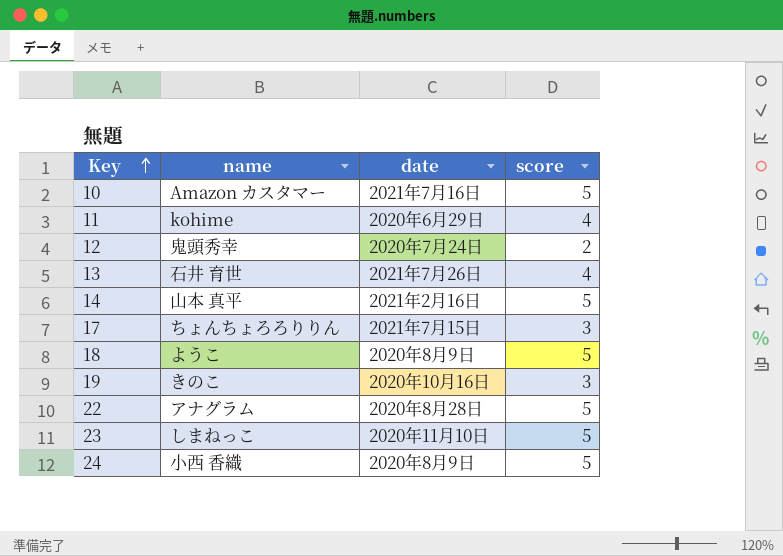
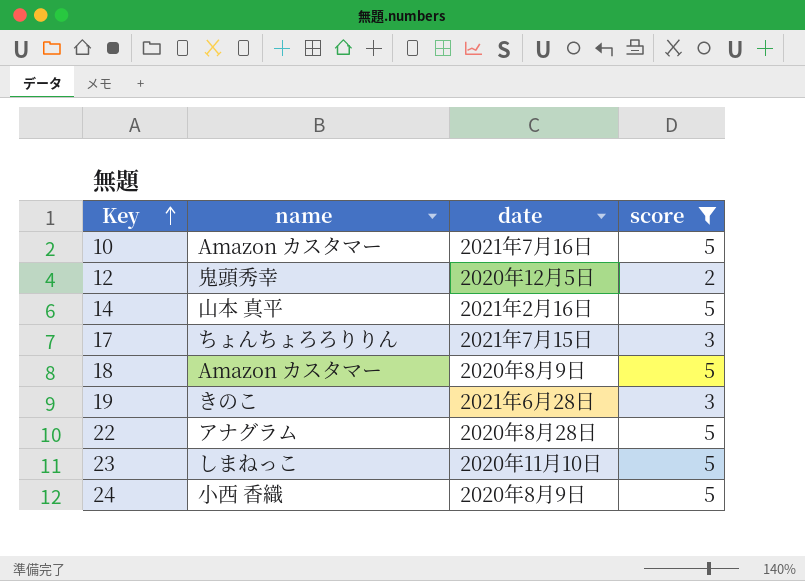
filter: none -> score != 4
12 | date: 2020年7月24日 -> 2020年12月5日
18 | name: ようこ -> Amazon カスタマー
19 | date: 2020年10月16日 -> 2021年6月28日

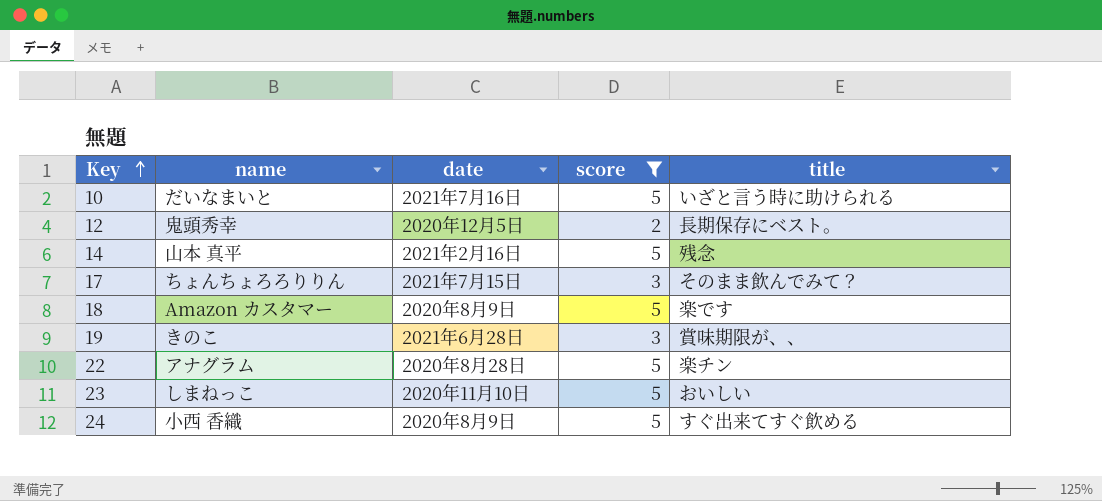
column title | position: none -> 5
10 | name: Amazon カスタマー -> だいなまいと

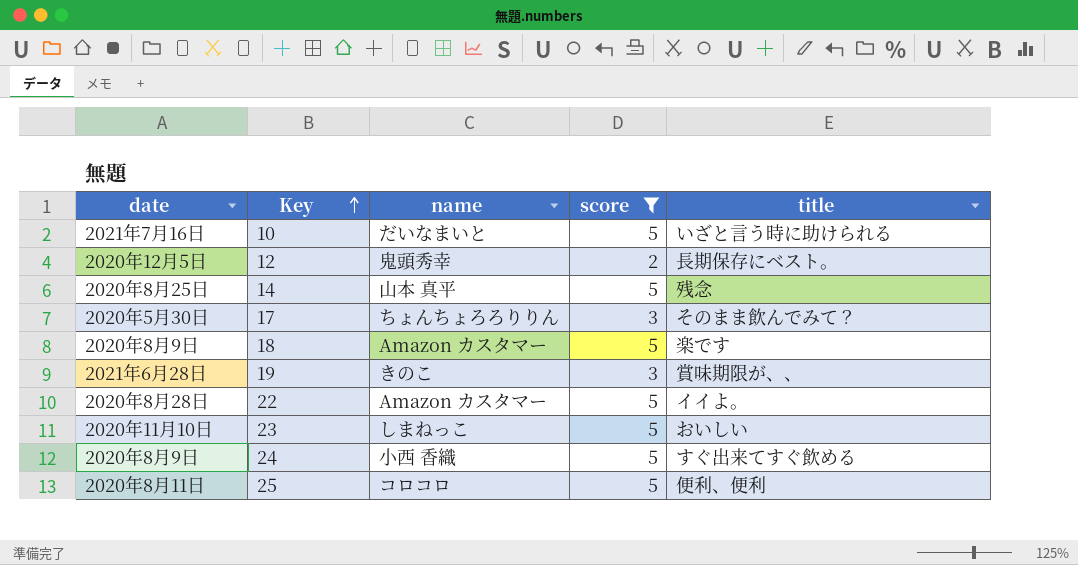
column date | position: 3 -> 1
14 | date: 2021年2月16日 -> 2020年8月25日
17 | date: 2021年7月15日 -> 2020年5月30日
22 | name: アナグラム -> Amazon カスタマー
22 | title: 楽チン -> イイよ。
row 25: none -> 2020年8月11日 | コロコロ | 5 | 便利、便利

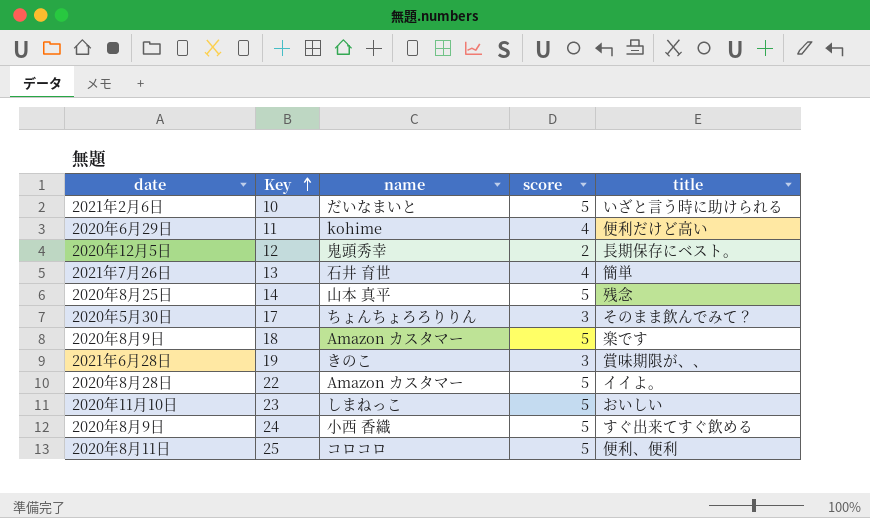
filter: score != 4 -> none
10 | date: 2021年7月16日 -> 2021年2月6日

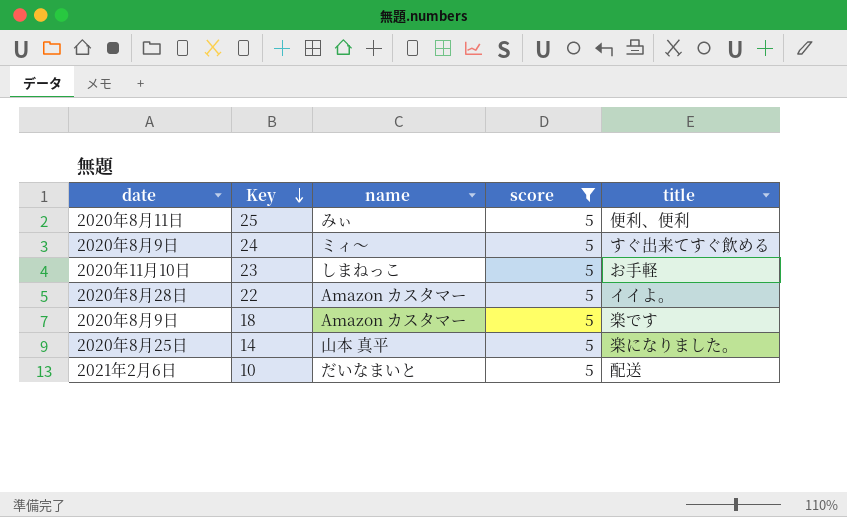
filter: none -> score = 5
row order: Key ascending -> Key descending
25 | name: コロコロ -> みぃ
24 | name: 小西 香織 -> ミィ～
23 | title: おいしい -> お手軽
14 | title: 残念 -> 楽になりました。
10 | title: いざと言う時に助けられる -> 配送

